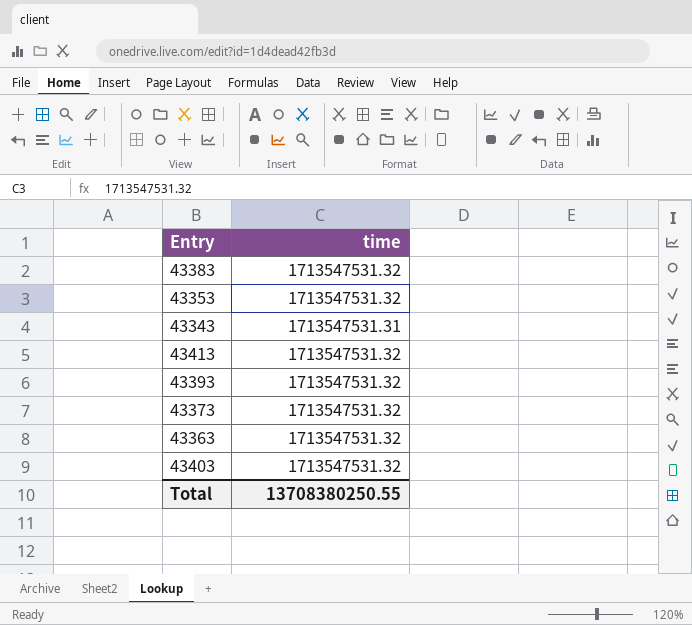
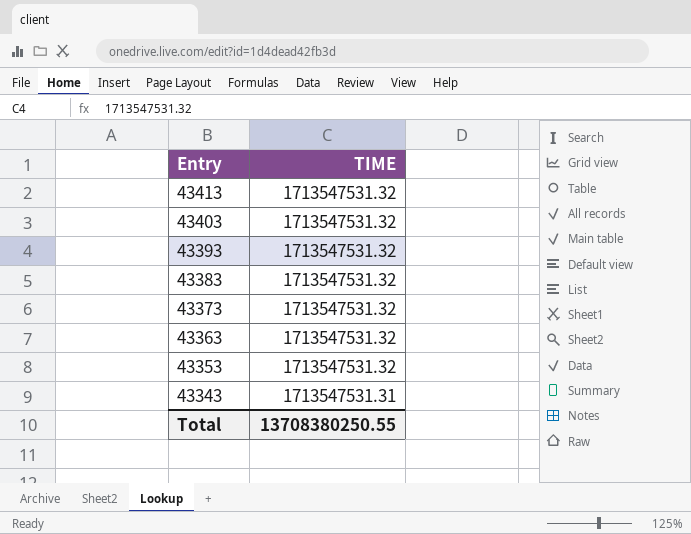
row order: none -> Entry descending
column name: time -> TIME

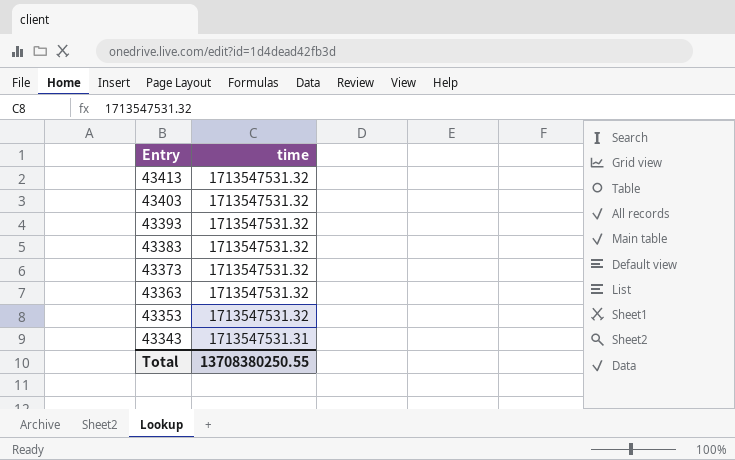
column name: TIME -> time

